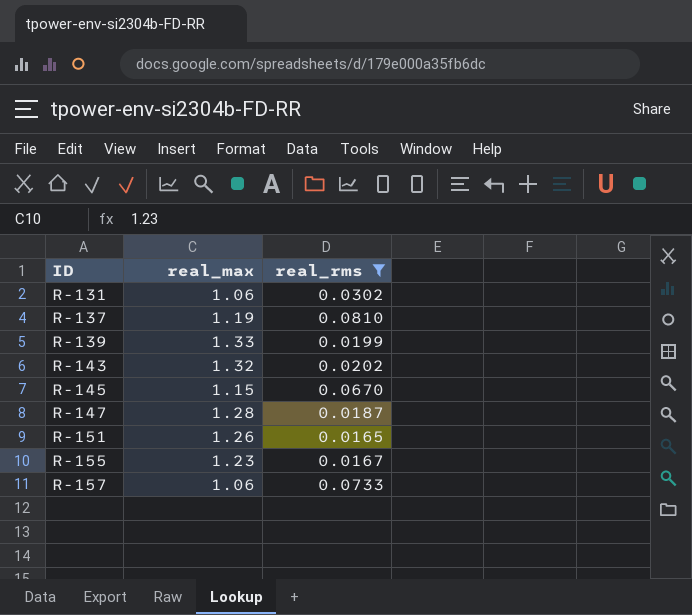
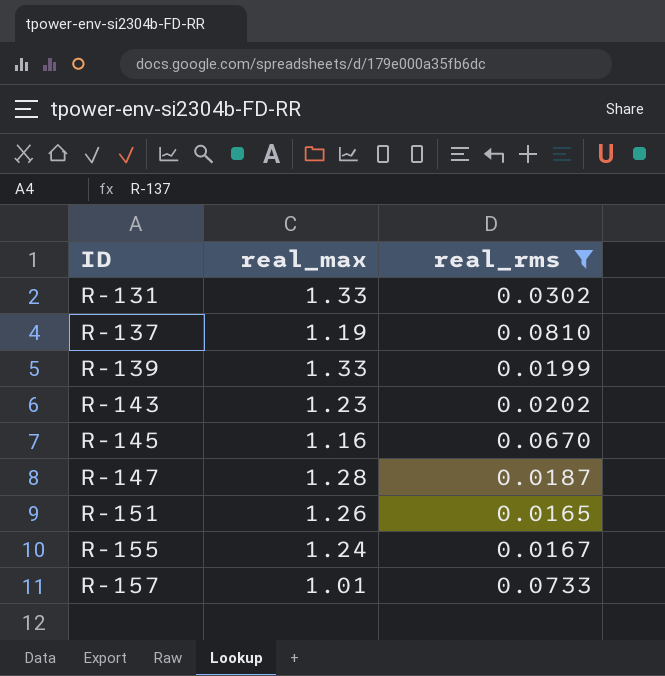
R-131 | real_max: 1.06 -> 1.33
R-143 | real_max: 1.32 -> 1.23
R-145 | real_max: 1.15 -> 1.16
R-155 | real_max: 1.23 -> 1.24
R-157 | real_max: 1.06 -> 1.01

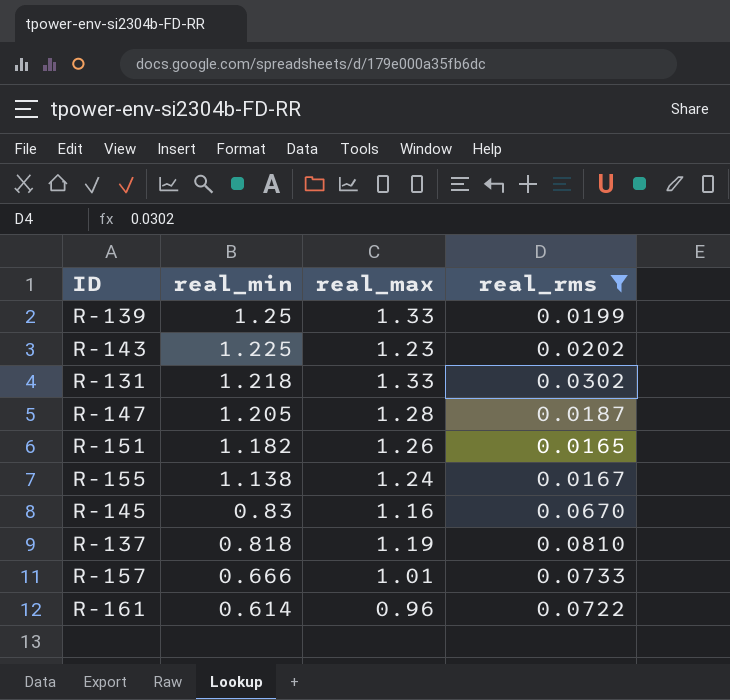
row order: ID ascending -> real_min descending
column real_min | position: none -> 2
row R-161: none -> 0.614 | 0.96 | 0.0722

